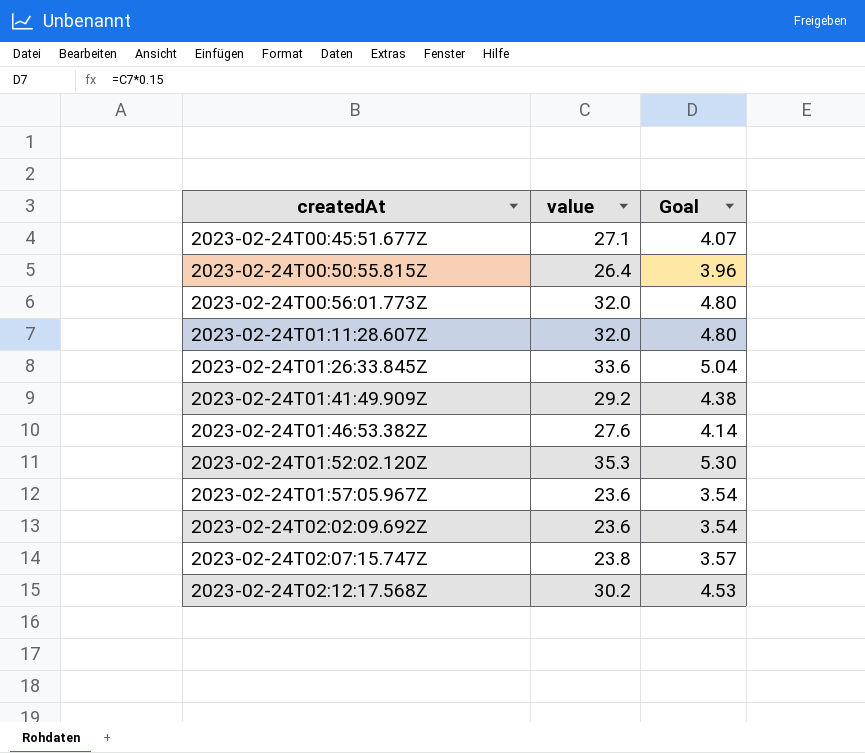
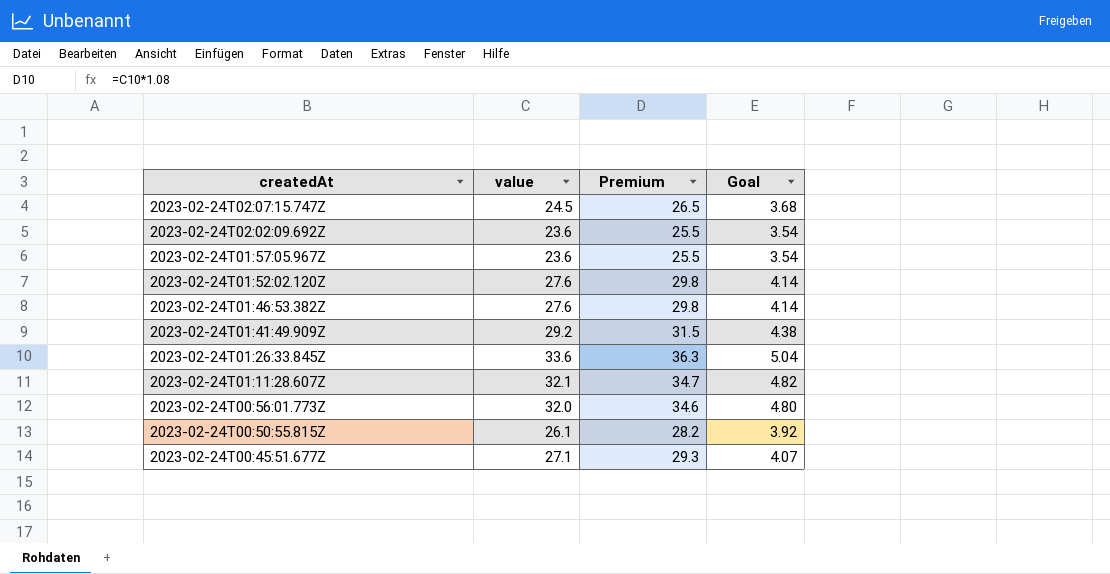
row order: createdAt ascending -> createdAt descending
column Premium | formula: none -> [value] * 1.08
row 2023-02-24T02:12:17.568Z: 30.2 | 4.53 -> none
2023-02-24T02:07:15.747Z | value: 23.8 -> 24.5
2023-02-24T02:07:15.747Z | Goal: 3.57 -> 3.68
2023-02-24T01:52:02.120Z | value: 35.3 -> 27.6
2023-02-24T01:52:02.120Z | Goal: 5.30 -> 4.14
2023-02-24T01:11:28.607Z | value: 32.0 -> 32.1
2023-02-24T01:11:28.607Z | Goal: 4.80 -> 4.82
2023-02-24T00:50:55.815Z | value: 26.4 -> 26.1
2023-02-24T00:50:55.815Z | Goal: 3.96 -> 3.92

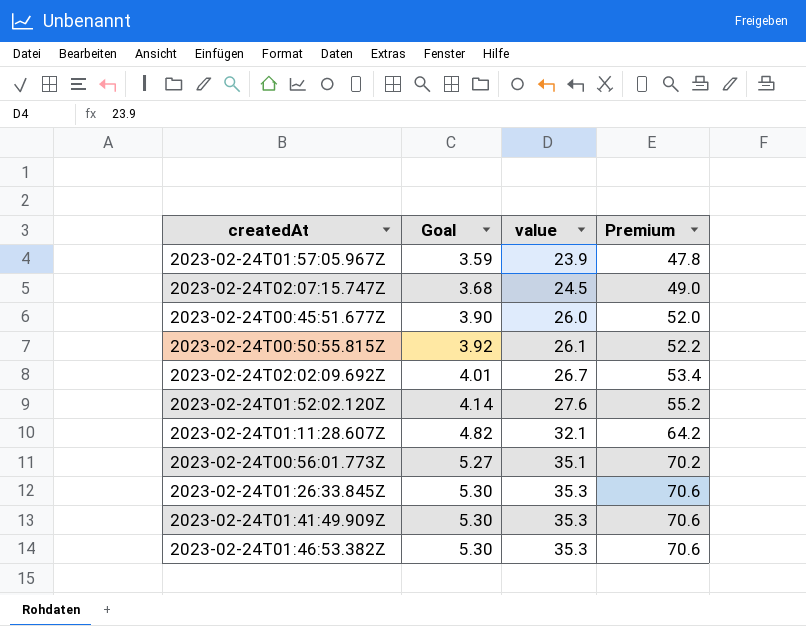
row order: createdAt descending -> Goal ascending
column Goal | position: 4 -> 2
column Premium | formula: [value] * 1.08 -> [value] * 2
2023-02-24T01:57:05.967Z | Goal: 3.54 -> 3.59
2023-02-24T01:57:05.967Z | value: 23.6 -> 23.9
2023-02-24T00:45:51.677Z | Goal: 4.07 -> 3.90
2023-02-24T00:45:51.677Z | value: 27.1 -> 26.0
2023-02-24T02:02:09.692Z | Goal: 3.54 -> 4.01
2023-02-24T02:02:09.692Z | value: 23.6 -> 26.7
2023-02-24T00:56:01.773Z | Goal: 4.80 -> 5.27
2023-02-24T00:56:01.773Z | value: 32.0 -> 35.1
2023-02-24T01:26:33.845Z | Goal: 5.04 -> 5.30
2023-02-24T01:26:33.845Z | value: 33.6 -> 35.3
2023-02-24T01:41:49.909Z | Goal: 4.38 -> 5.30
2023-02-24T01:41:49.909Z | value: 29.2 -> 35.3
2023-02-24T01:46:53.382Z | Goal: 4.14 -> 5.30
2023-02-24T01:46:53.382Z | value: 27.6 -> 35.3

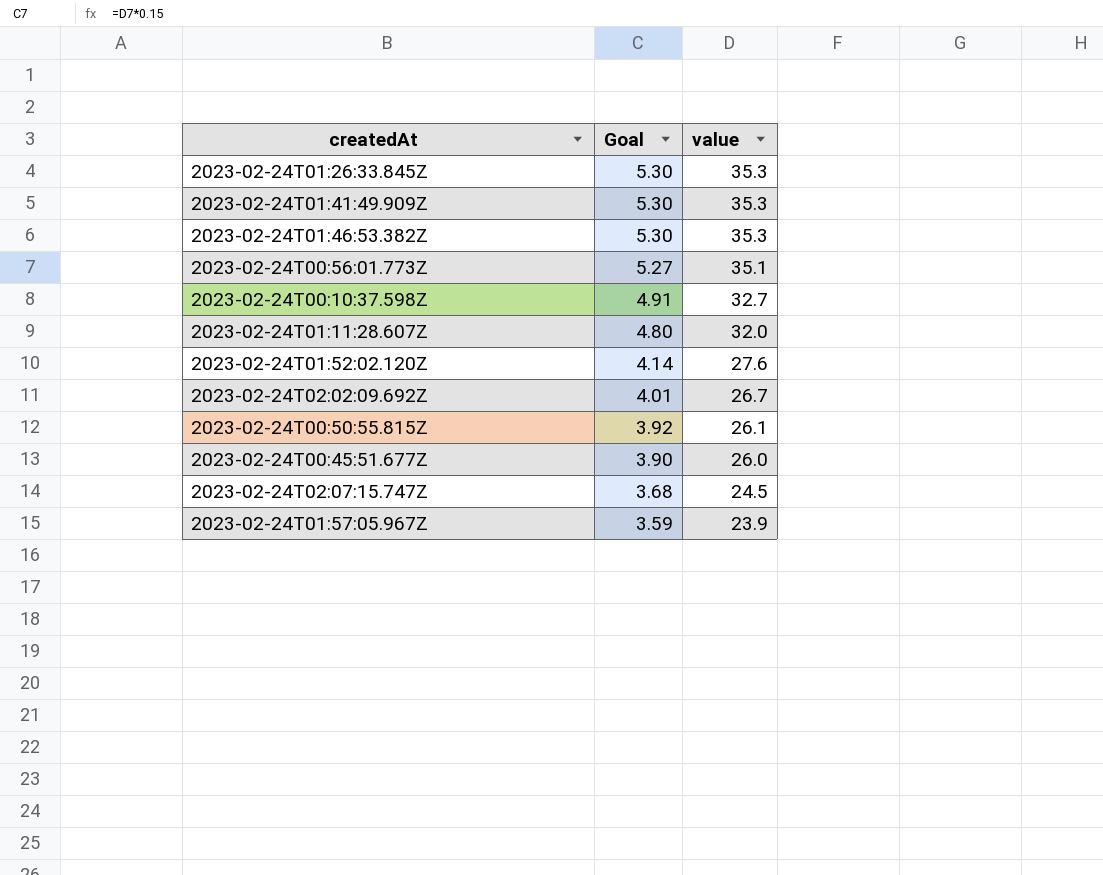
row order: Goal ascending -> Goal descending
column Premium | formula: [value] * 2 -> none
row 2023-02-24T00:10:37.598Z: none -> 4.91 | 32.7
2023-02-24T01:11:28.607Z | Goal: 4.82 -> 4.80
2023-02-24T01:11:28.607Z | value: 32.1 -> 32.0

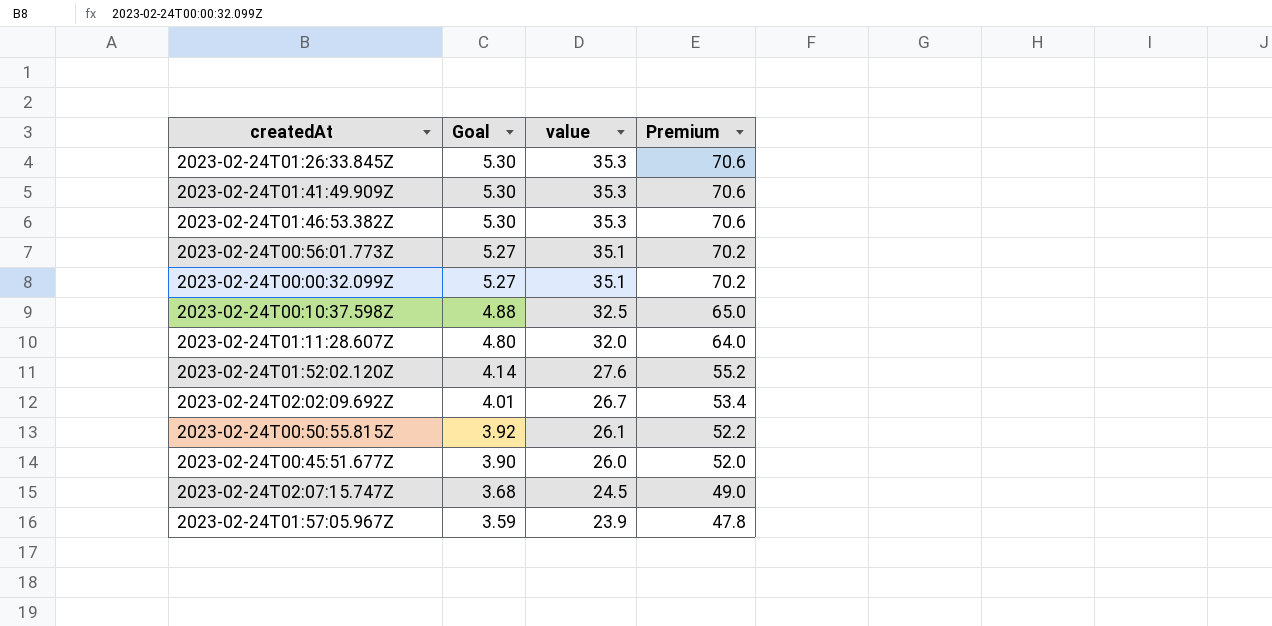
column Premium | formula: none -> [value] * 2
row 2023-02-24T00:00:32.099Z: none -> 5.27 | 35.1 | 70.2
2023-02-24T00:10:37.598Z | Goal: 4.91 -> 4.88
2023-02-24T00:10:37.598Z | value: 32.7 -> 32.5

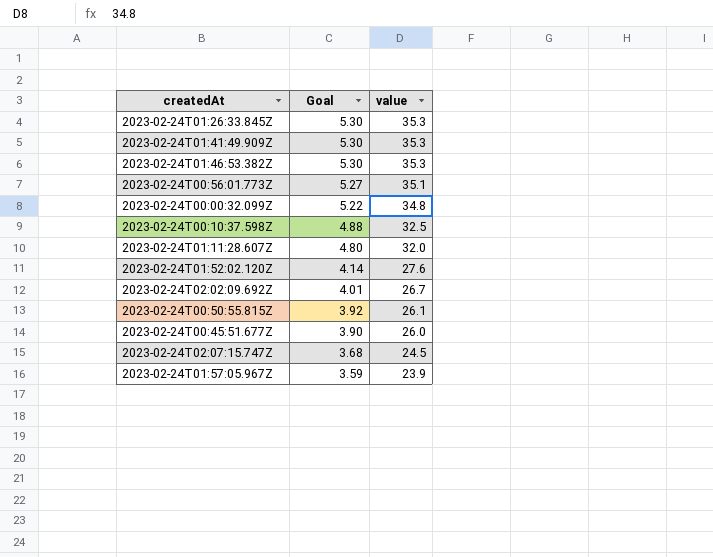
column Premium | formula: [value] * 2 -> none
2023-02-24T00:00:32.099Z | Goal: 5.27 -> 5.22
2023-02-24T00:00:32.099Z | value: 35.1 -> 34.8

